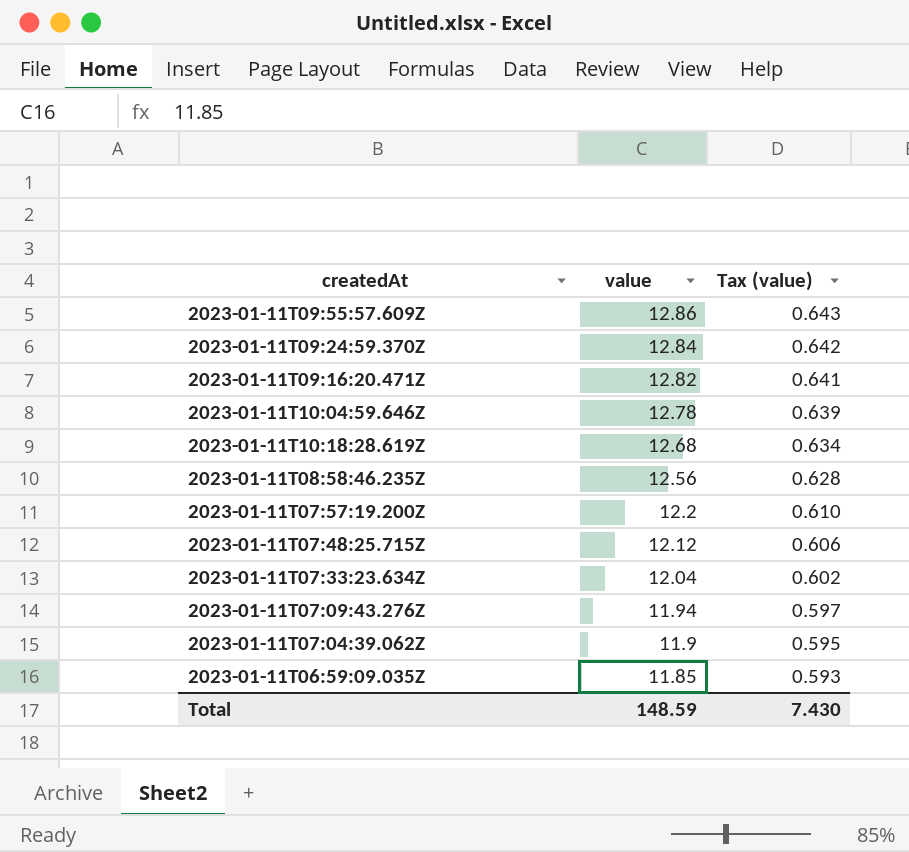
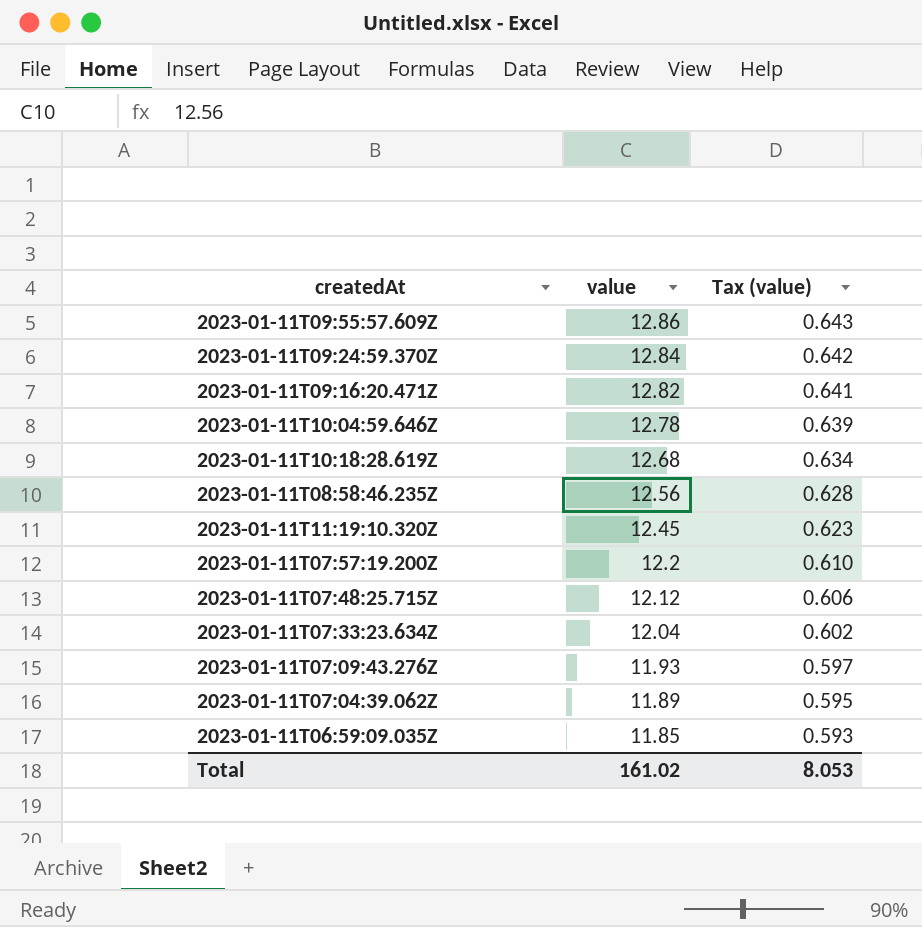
row 2023-01-11T11:19:10.320Z: none -> 12.45 | 0.623
2023-01-11T07:09:43.276Z | value: 11.94 -> 11.93
2023-01-11T07:04:39.062Z | value: 11.9 -> 11.89
Total | value: 148.59 -> 161.02
Total | Tax (value): 7.430 -> 8.053

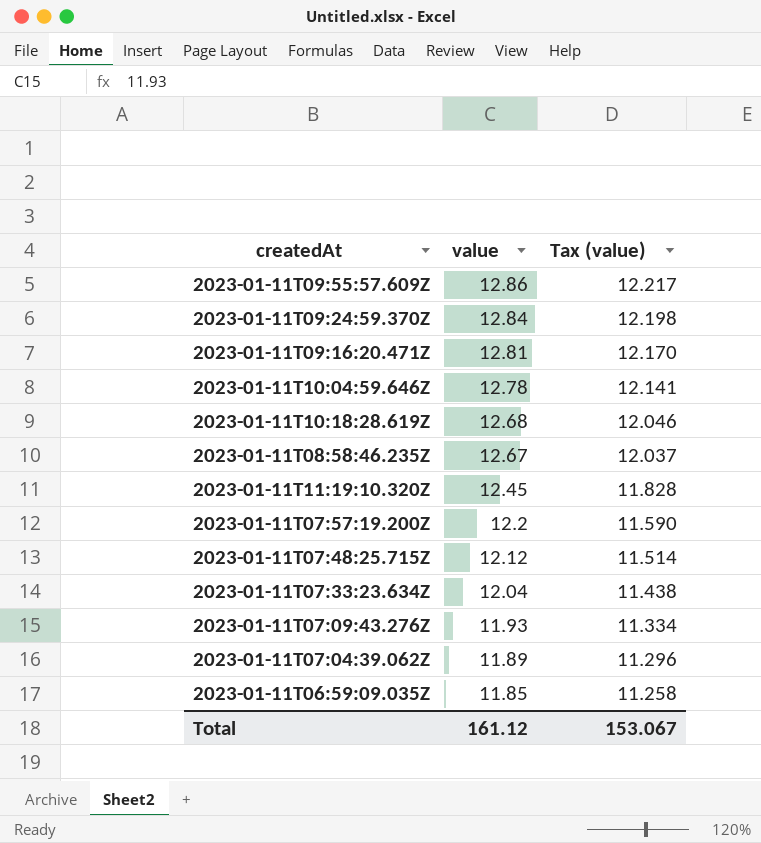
column Tax (value) | formula: [value] * 0.05 -> [value] * 0.95
2023-01-11T09:16:20.471Z | value: 12.82 -> 12.81
2023-01-11T08:58:46.235Z | value: 12.56 -> 12.67
Total | value: 161.02 -> 161.12
Total | Tax (value): 8.053 -> 153.067

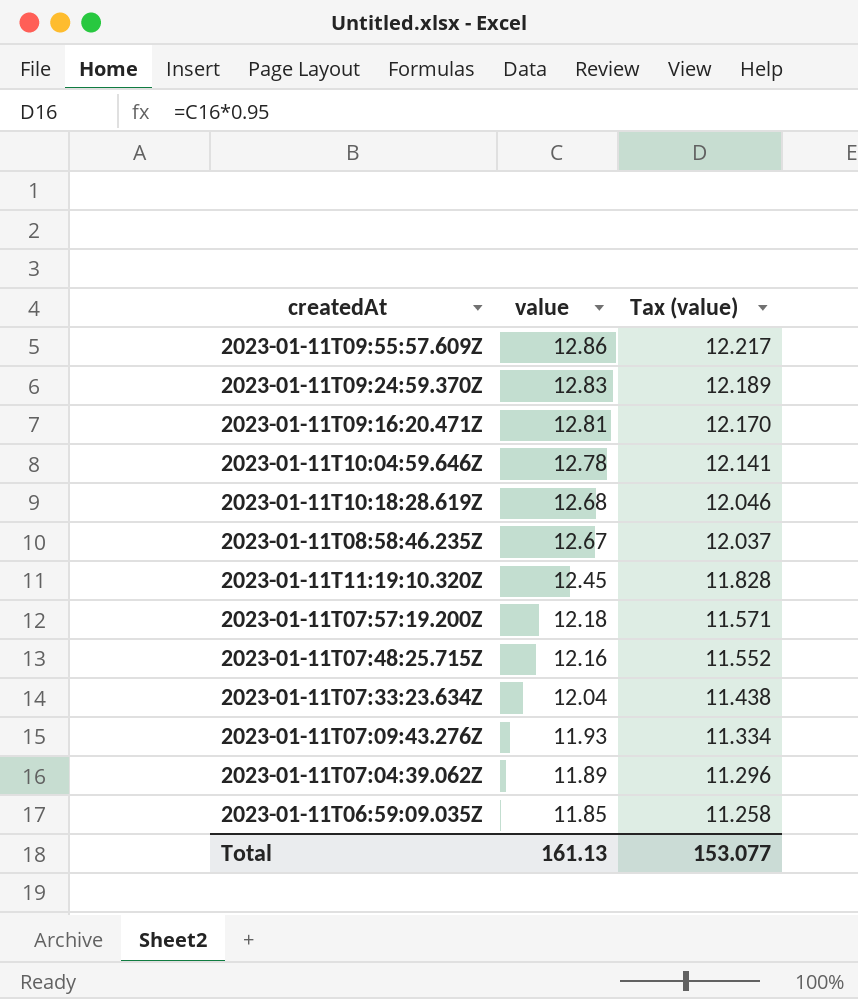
2023-01-11T09:24:59.370Z | value: 12.84 -> 12.83
2023-01-11T09:24:59.370Z | Tax (value): 12.198 -> 12.189
2023-01-11T07:57:19.200Z | value: 12.2 -> 12.18
2023-01-11T07:57:19.200Z | Tax (value): 11.590 -> 11.571
2023-01-11T07:48:25.715Z | value: 12.12 -> 12.16
2023-01-11T07:48:25.715Z | Tax (value): 11.514 -> 11.552
Total | value: 161.12 -> 161.13
Total | Tax (value): 153.067 -> 153.077

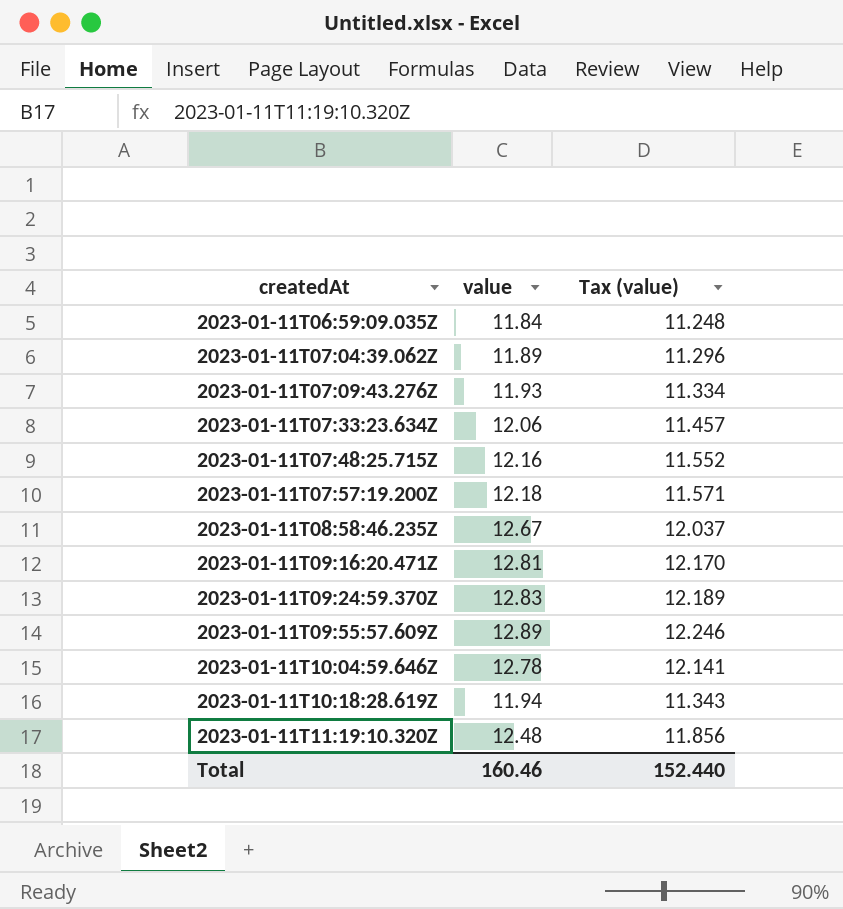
row order: value descending -> createdAt ascending
2023-01-11T06:59:09.035Z | value: 11.85 -> 11.84
2023-01-11T06:59:09.035Z | Tax (value): 11.258 -> 11.248
2023-01-11T07:33:23.634Z | value: 12.04 -> 12.06
2023-01-11T07:33:23.634Z | Tax (value): 11.438 -> 11.457
2023-01-11T09:55:57.609Z | value: 12.86 -> 12.89
2023-01-11T09:55:57.609Z | Tax (value): 12.217 -> 12.246
2023-01-11T10:18:28.619Z | value: 12.68 -> 11.94
2023-01-11T10:18:28.619Z | Tax (value): 12.046 -> 11.343
2023-01-11T11:19:10.320Z | value: 12.45 -> 12.48
2023-01-11T11:19:10.320Z | Tax (value): 11.828 -> 11.856
Total | value: 161.13 -> 160.46
Total | Tax (value): 153.077 -> 152.440

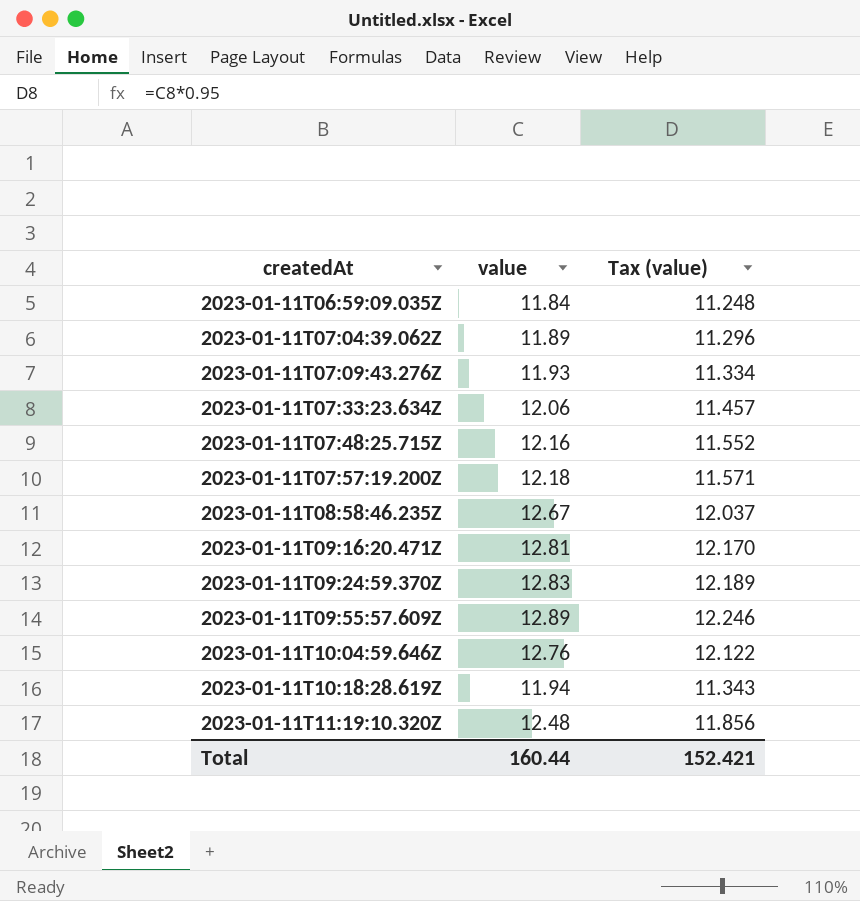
2023-01-11T10:04:59.646Z | value: 12.78 -> 12.76
2023-01-11T10:04:59.646Z | Tax (value): 12.141 -> 12.122
Total | value: 160.46 -> 160.44
Total | Tax (value): 152.440 -> 152.421

